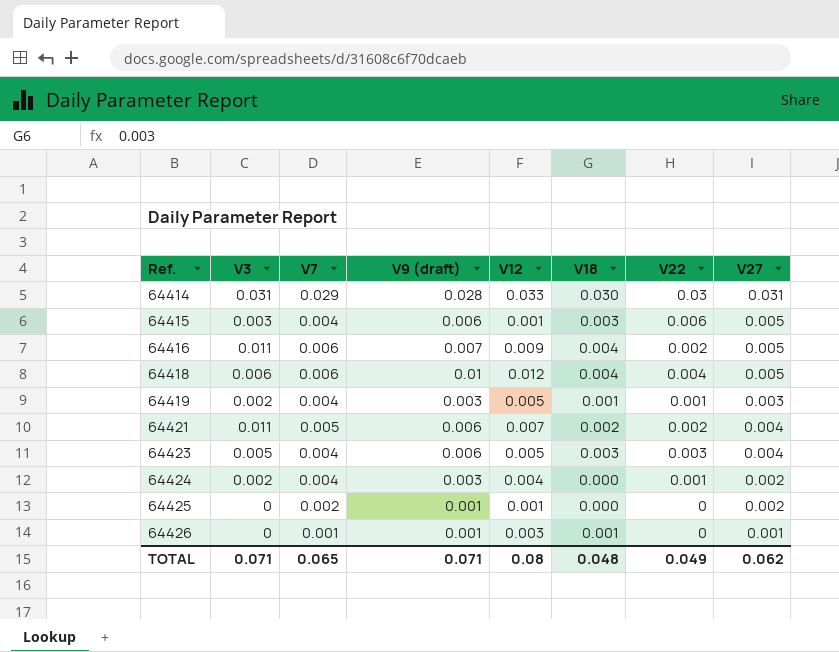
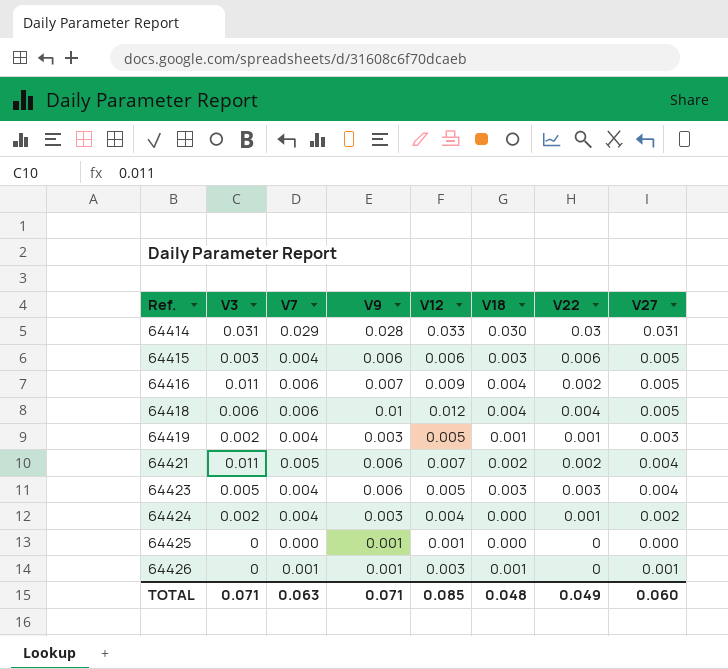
column name: V9 (draft) -> V9
64415 | V12: 0.001 -> 0.006
64425 | V7: 0.002 -> 0.000
64425 | V27: 0.002 -> 0.000
TOTAL | V7: 0.065 -> 0.063
TOTAL | V12: 0.08 -> 0.085
TOTAL | V27: 0.062 -> 0.060

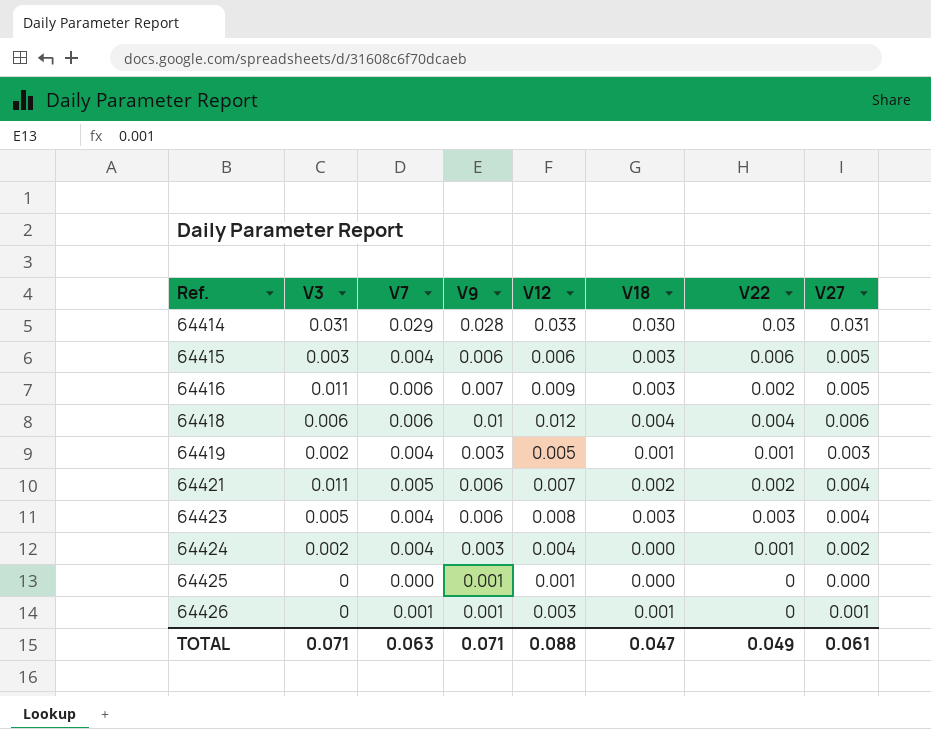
64416 | V18: 0.004 -> 0.003
64418 | V27: 0.005 -> 0.006
64423 | V12: 0.005 -> 0.008
TOTAL | V12: 0.085 -> 0.088
TOTAL | V18: 0.048 -> 0.047
TOTAL | V27: 0.060 -> 0.061

